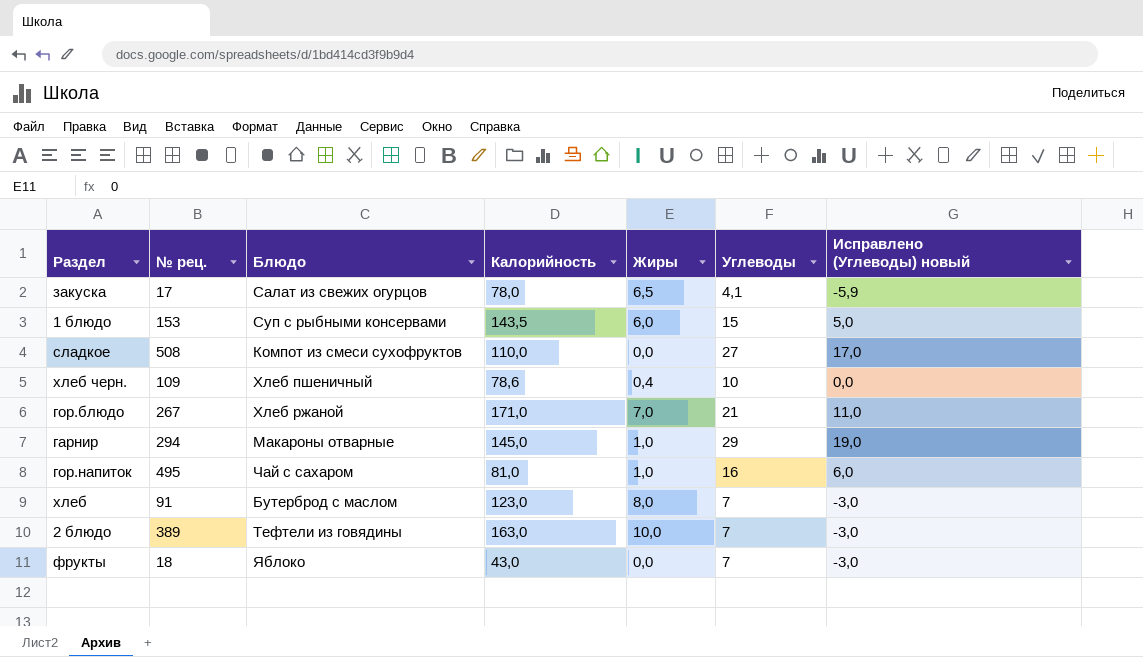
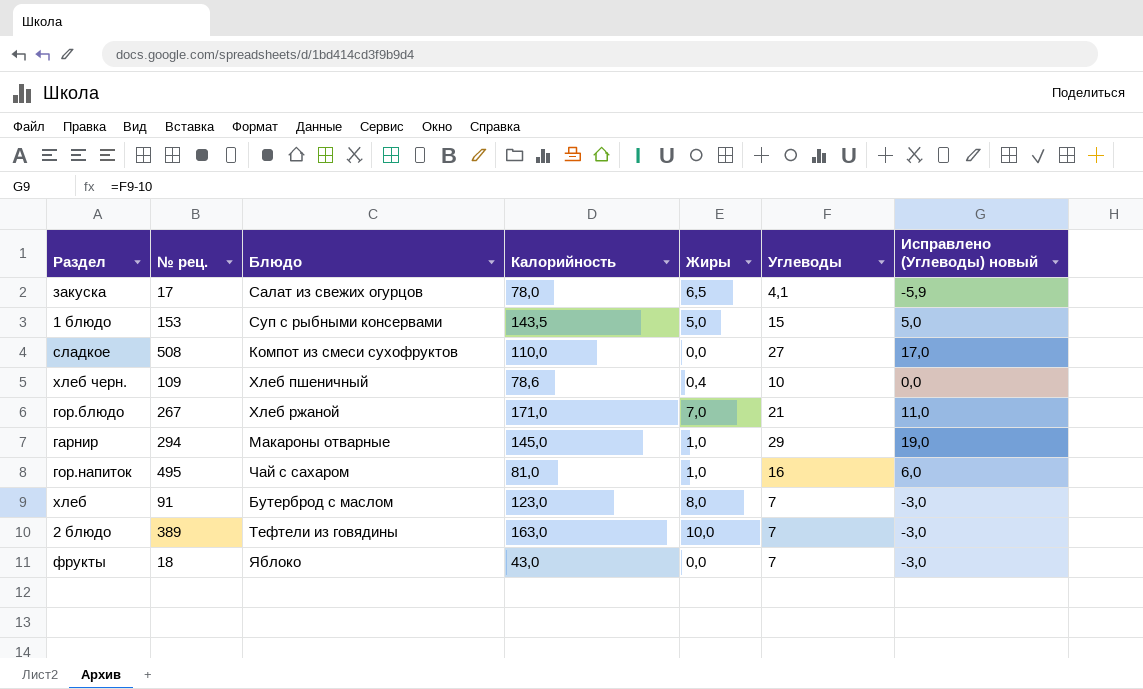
1 блюдо | Жиры: 6,0 -> 5,0

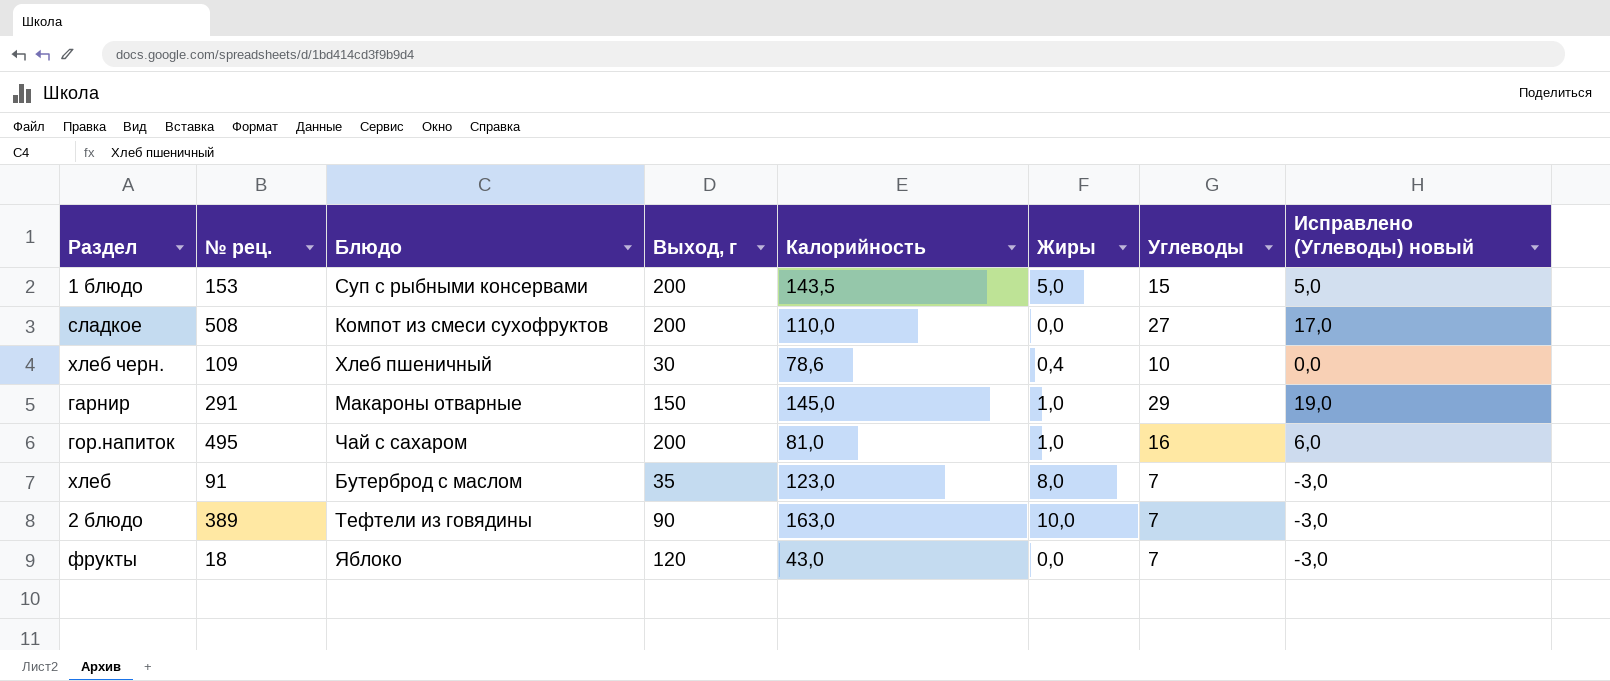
column Выход, г | position: none -> 4
row закуска: 17 | Салат из свежих огурцов | 78,0 | 6,5 | 4,1 | -5,9 -> none
row гор.блюдо: 267 | Хлеб ржаной | 171,0 | 7,0 | 21 | 11,0 -> none
гарнир | № рец.: 294 -> 291

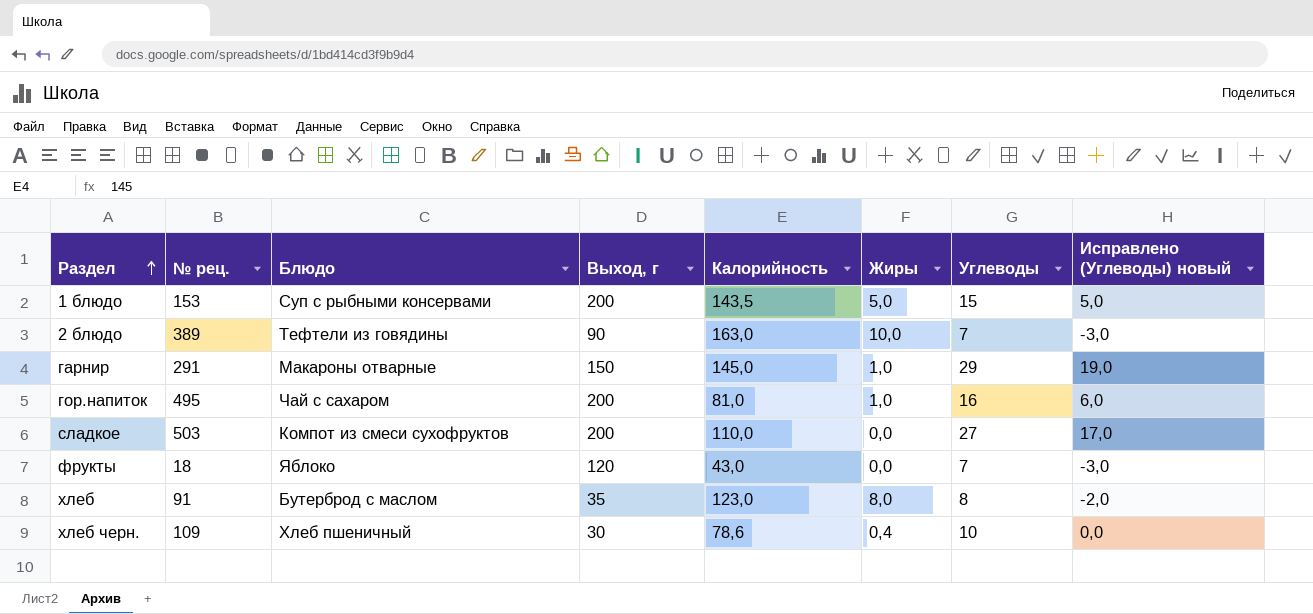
row order: none -> Раздел ascending
сладкое | № рец.: 508 -> 503
хлеб | Углеводы: 7 -> 8
хлеб | Исправлено (Углеводы) новый: -3,0 -> -2,0

